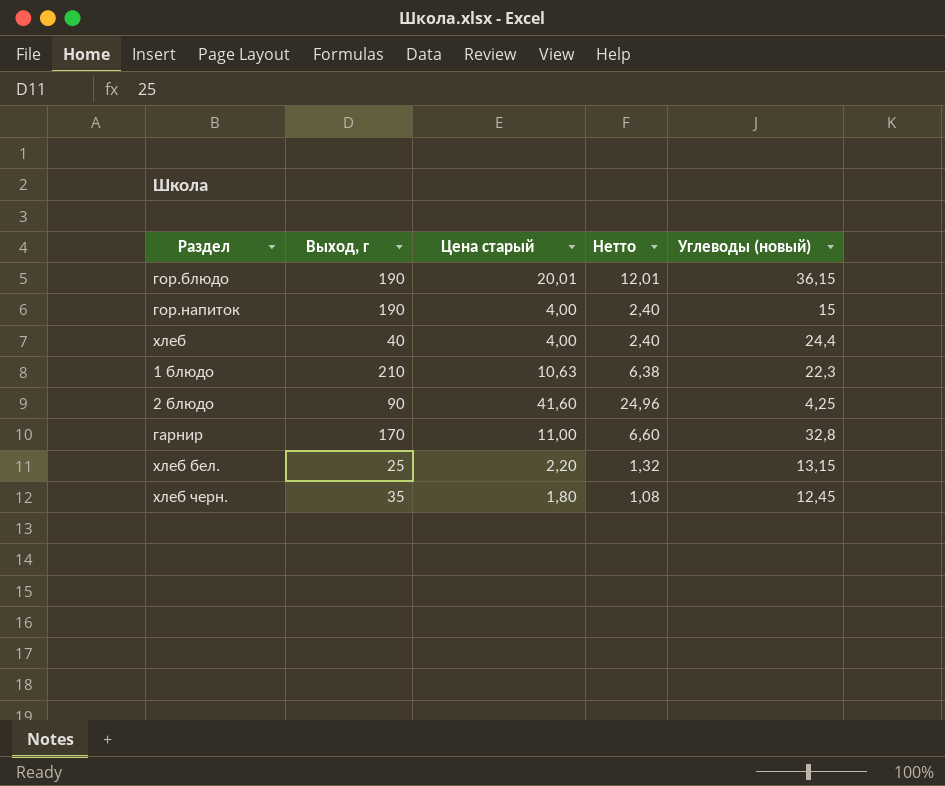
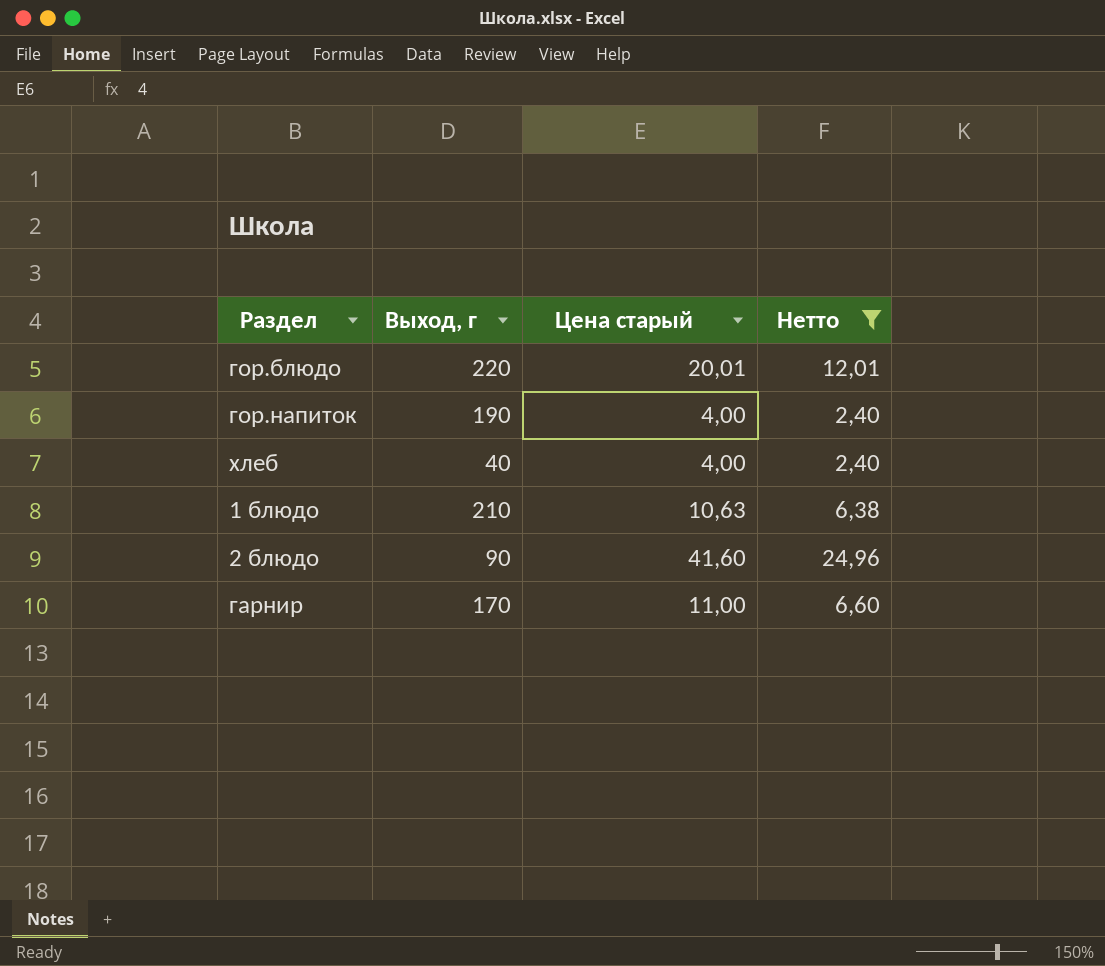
filter: none -> Нетто >= 2,40
column Углеводы (новый) | position: 5 -> none
гор.блюдо | Выход, г: 190 -> 220

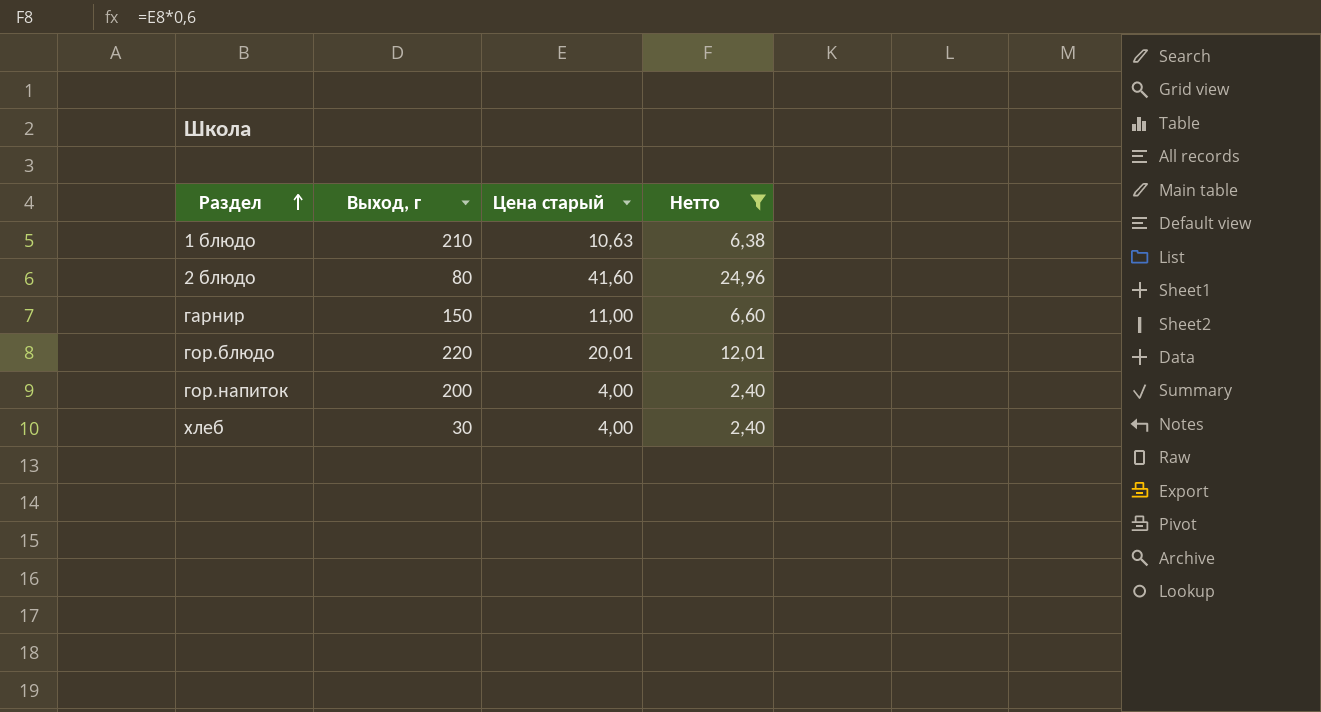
row order: none -> Раздел ascending
2 блюдо | Выход, г: 90 -> 80
гарнир | Выход, г: 170 -> 150
гор.напиток | Выход, г: 190 -> 200
хлеб | Выход, г: 40 -> 30

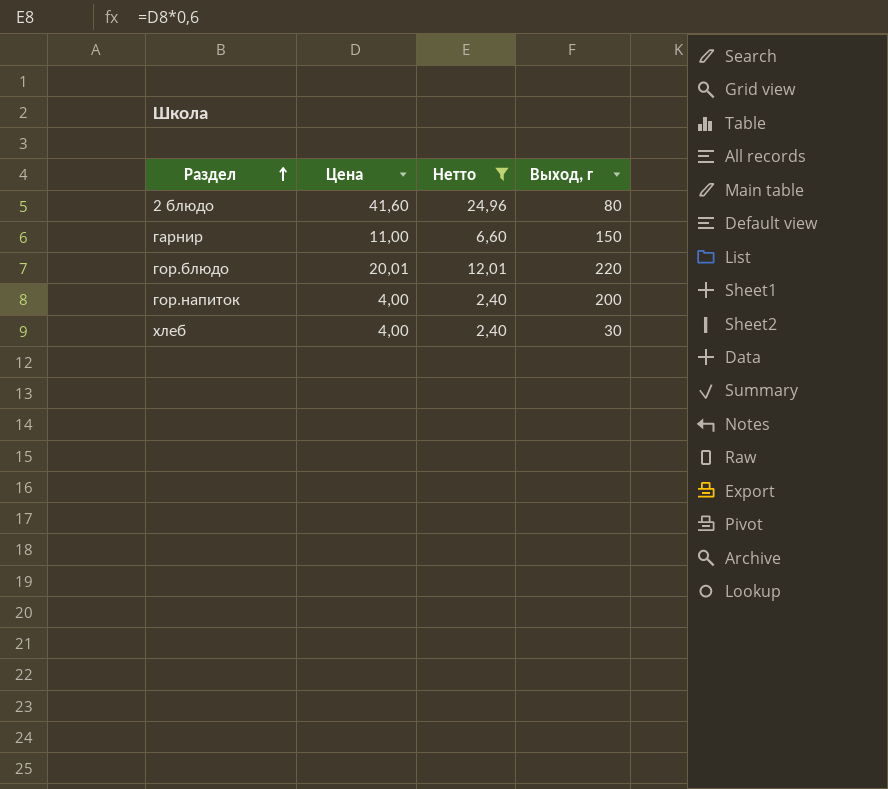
column name: Цена старый -> Цена
column Выход, г | position: 2 -> 4
row 1 блюдо: 210 | 10,63 | 6,38 -> none

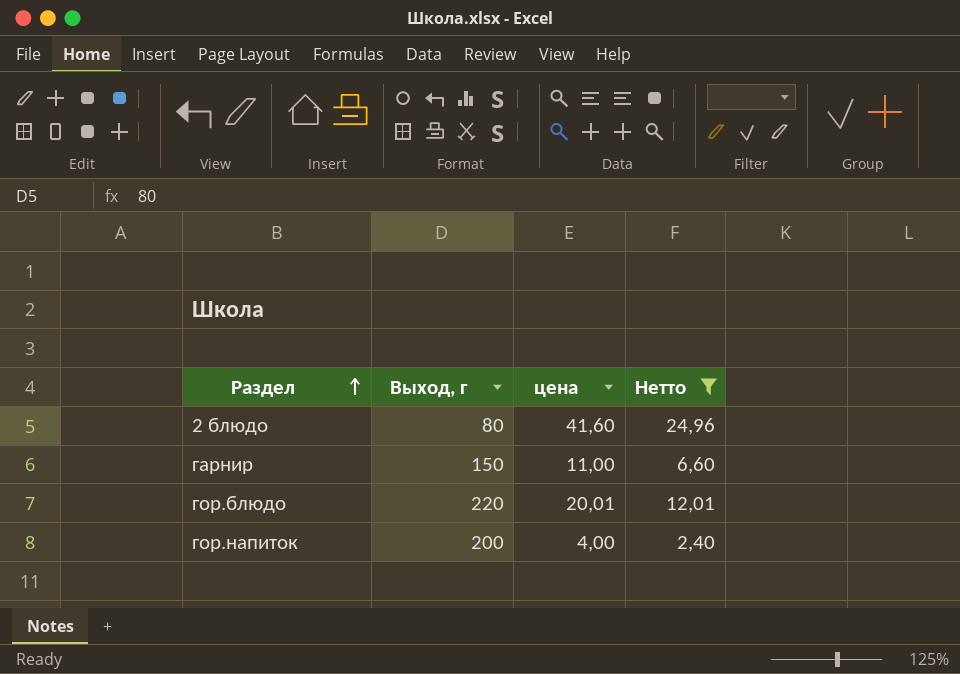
column Выход, г | position: 4 -> 2
column name: Цена -> цена
row хлеб: 4,00 | 2,40 | 30 -> none

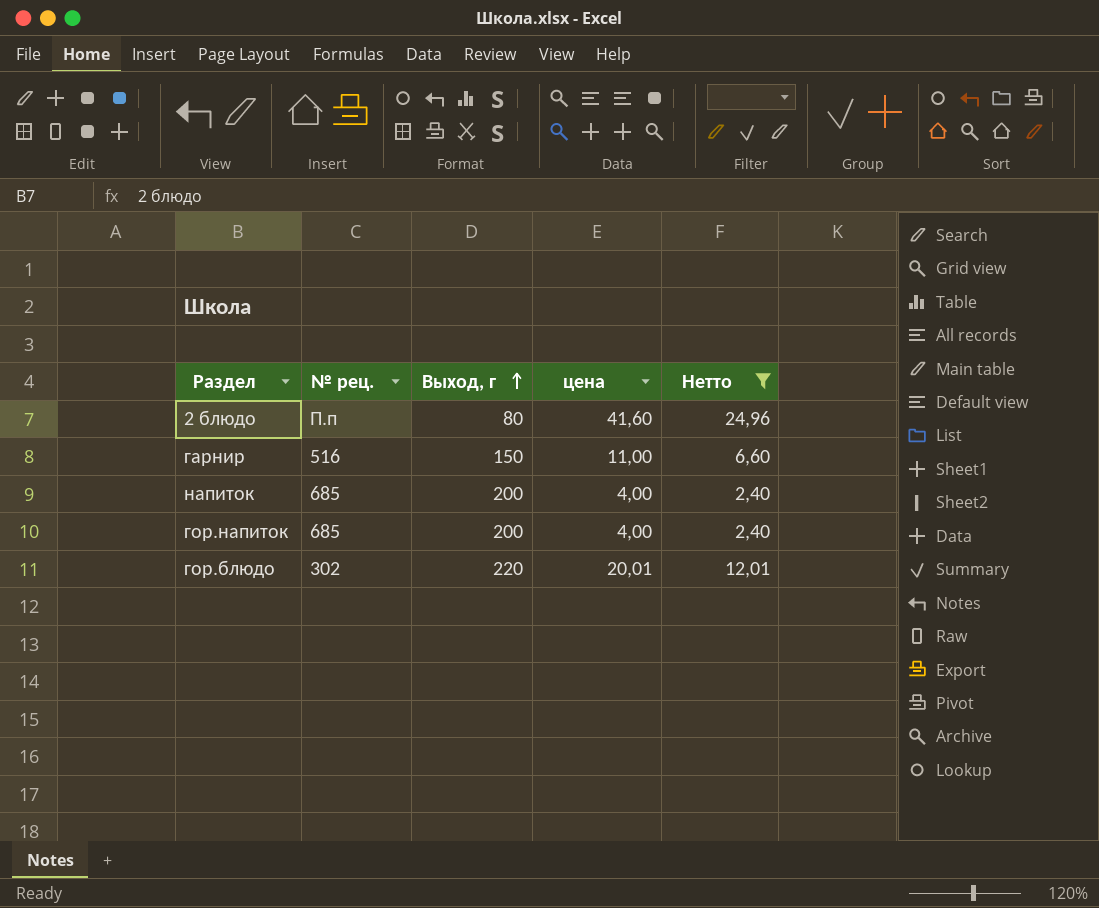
row order: Раздел ascending -> Выход, г ascending
column № рец. | position: none -> 2
row напиток: none -> 685 | 200 | 4,00 | 2,40

